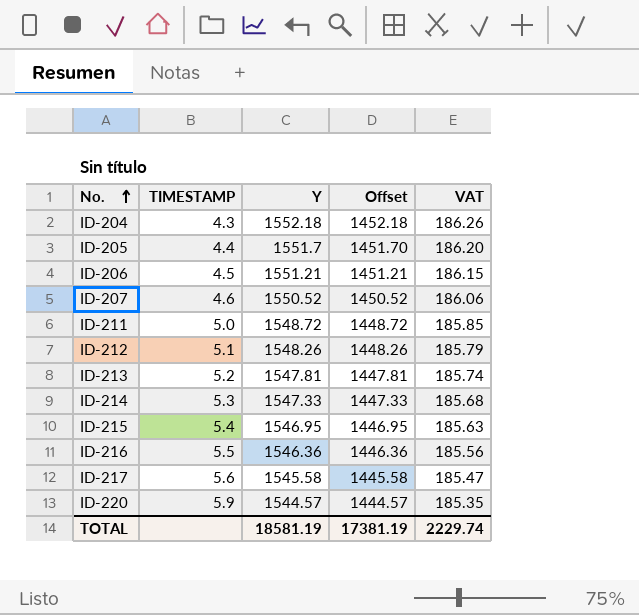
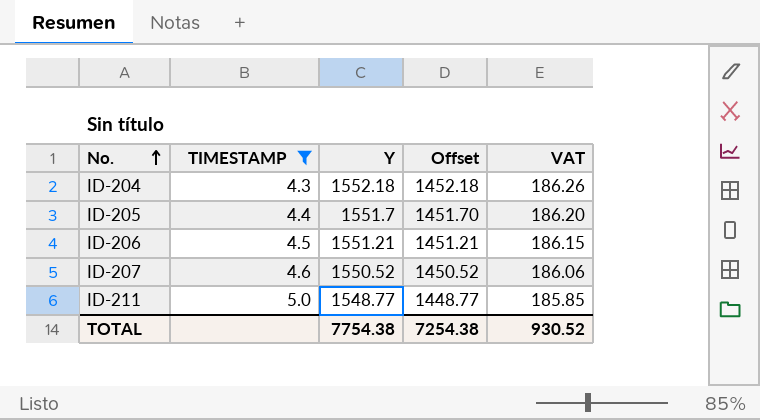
filter: none -> TIMESTAMP <= 5.0
ID-211 | Y: 1548.72 -> 1548.77
ID-211 | Offset: 1448.72 -> 1448.77
TOTAL | Y: 18581.19 -> 7754.38
TOTAL | Offset: 17381.19 -> 7254.38
TOTAL | VAT: 2229.74 -> 930.52

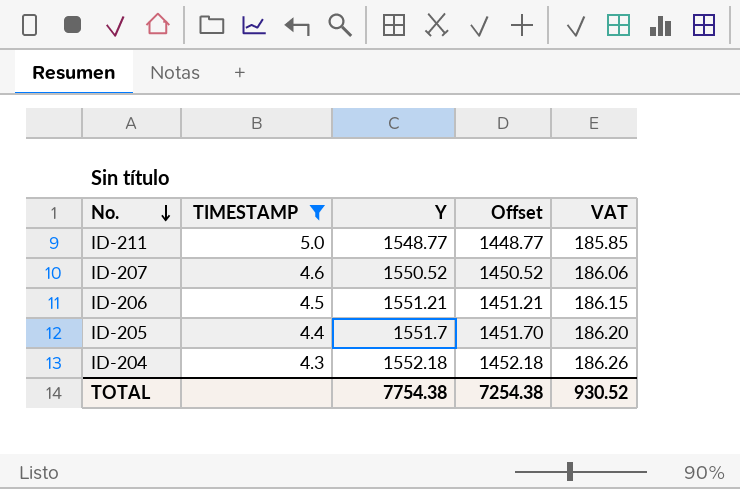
row order: No. ascending -> No. descending

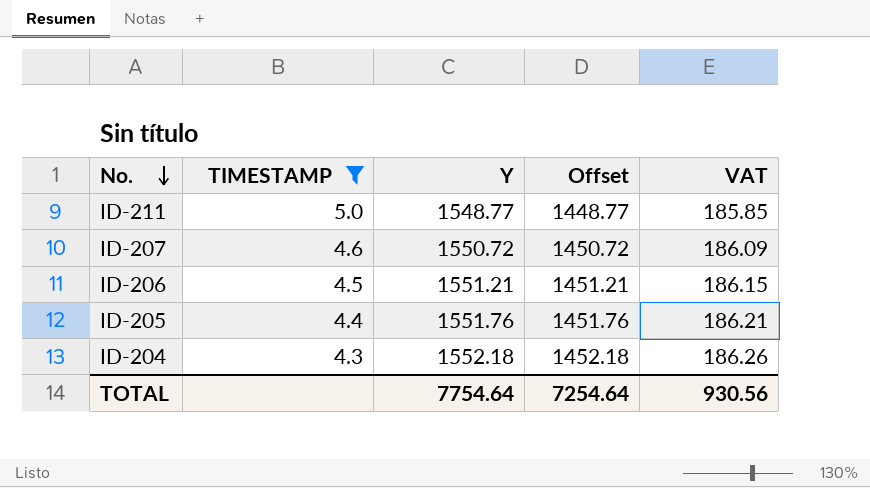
ID-207 | Y: 1550.52 -> 1550.72
ID-207 | Offset: 1450.52 -> 1450.72
ID-207 | VAT: 186.06 -> 186.09
ID-205 | Y: 1551.7 -> 1551.76
ID-205 | Offset: 1451.70 -> 1451.76
ID-205 | VAT: 186.20 -> 186.21
TOTAL | Y: 7754.38 -> 7754.64
TOTAL | Offset: 7254.38 -> 7254.64
TOTAL | VAT: 930.52 -> 930.56

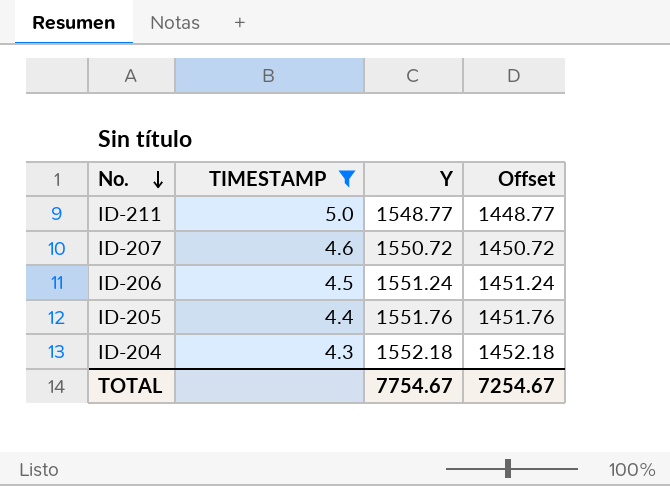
column VAT | formula: [Y] * 0.12 -> none
ID-206 | Y: 1551.21 -> 1551.24
ID-206 | Offset: 1451.21 -> 1451.24
TOTAL | Y: 7754.64 -> 7754.67
TOTAL | Offset: 7254.64 -> 7254.67

